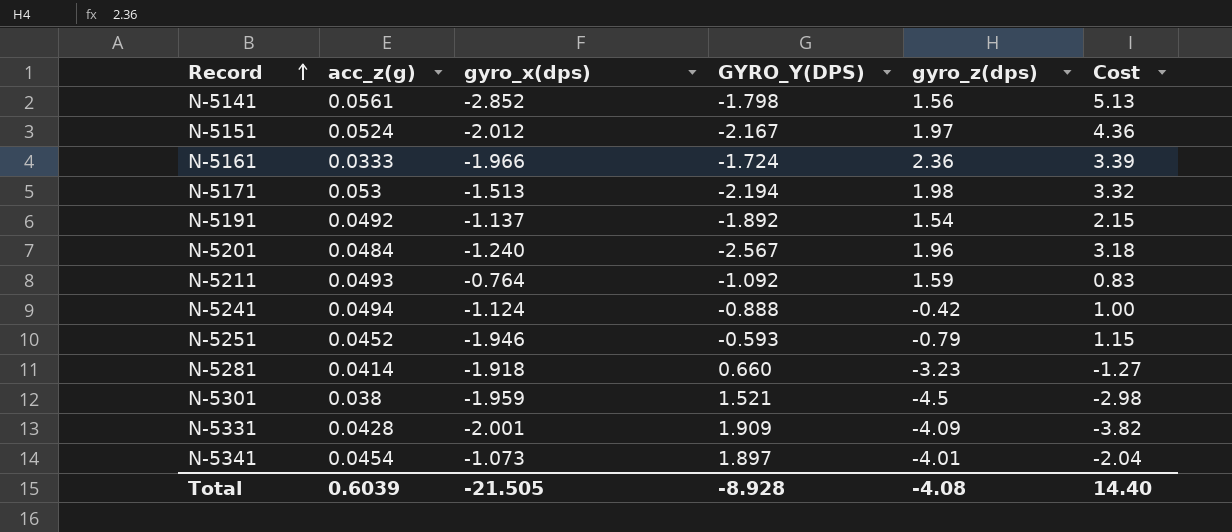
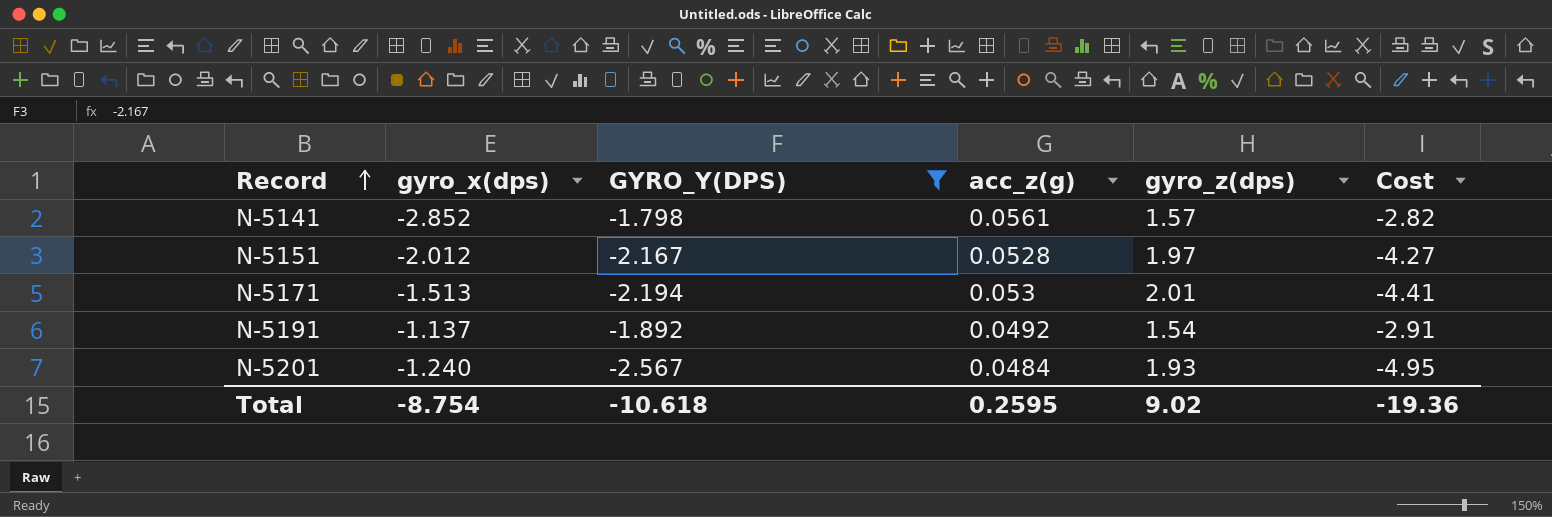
filter: none -> GYRO_Y(DPS) <= -1.798
column acc_z(g) | position: 2 -> 4
column Cost | formula: [gyro_x(dps)] * [GYRO_Y(DPS)] -> [GYRO_Y(DPS)] * [gyro_z(dps)]
N-5141 | gyro_z(dps): 1.56 -> 1.57
N-5151 | acc_z(g): 0.0524 -> 0.0528
N-5171 | gyro_z(dps): 1.98 -> 2.01
N-5201 | gyro_z(dps): 1.96 -> 1.93
Total | gyro_x(dps): -21.505 -> -8.754
Total | GYRO_Y(DPS): -8.928 -> -10.618
Total | acc_z(g): 0.6039 -> 0.2595
Total | gyro_z(dps): -4.08 -> 9.02
Total | Cost: 14.40 -> -19.36

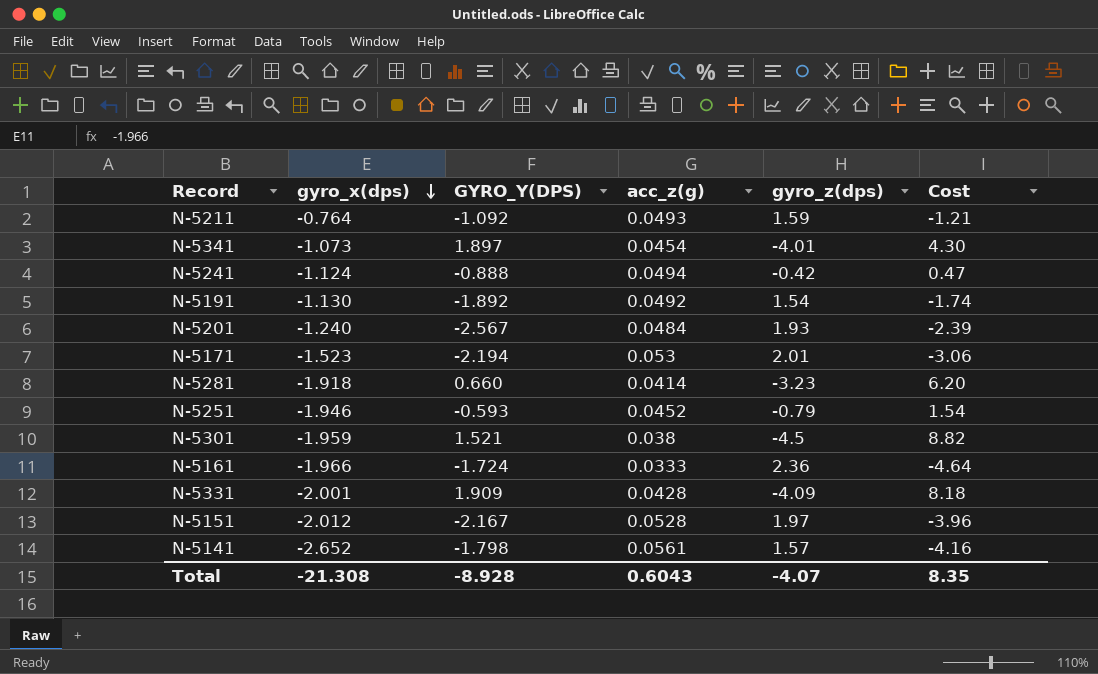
filter: GYRO_Y(DPS) <= -1.798 -> none
row order: Record ascending -> gyro_x(dps) descending
column Cost | formula: [GYRO_Y(DPS)] * [gyro_z(dps)] -> [gyro_x(dps)] * [gyro_z(dps)]
N-5191 | gyro_x(dps): -1.137 -> -1.130
N-5171 | gyro_x(dps): -1.513 -> -1.523
N-5141 | gyro_x(dps): -2.852 -> -2.652
Total | gyro_x(dps): -8.754 -> -21.308
Total | GYRO_Y(DPS): -10.618 -> -8.928
Total | acc_z(g): 0.2595 -> 0.6043
Total | gyro_z(dps): 9.02 -> -4.07
Total | Cost: -19.36 -> 8.35

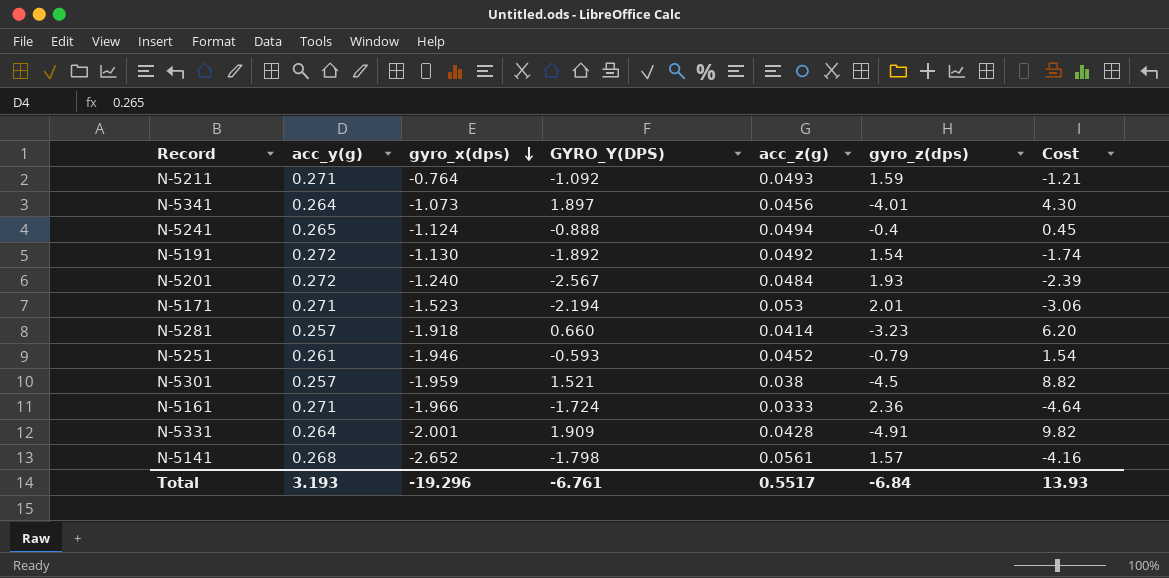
column acc_y(g) | position: none -> 2
row N-5151: -2.012 | -2.167 | 0.0528 | 1.97 | -3.96 -> none
N-5341 | acc_z(g): 0.0454 -> 0.0456
N-5241 | gyro_z(dps): -0.42 -> -0.4
N-5241 | Cost: 0.47 -> 0.45
N-5331 | gyro_z(dps): -4.09 -> -4.91
N-5331 | Cost: 8.18 -> 9.82
Total | gyro_x(dps): -21.308 -> -19.296
Total | GYRO_Y(DPS): -8.928 -> -6.761
Total | acc_z(g): 0.6043 -> 0.5517
Total | gyro_z(dps): -4.07 -> -6.84
Total | Cost: 8.35 -> 13.93

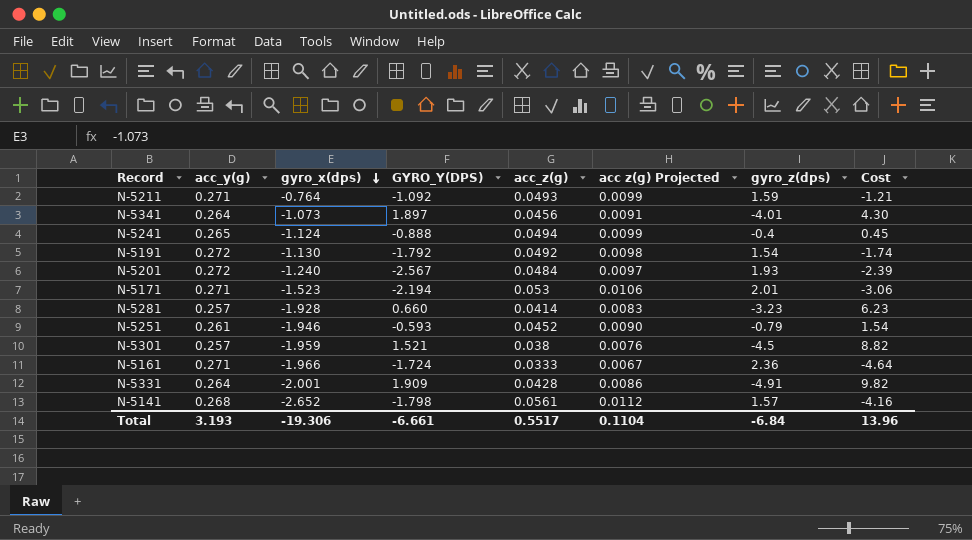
column acc z(g) Projected | formula: none -> [acc_z(g)] * 0.2
N-5191 | GYRO_Y(DPS): -1.892 -> -1.792
N-5281 | gyro_x(dps): -1.918 -> -1.928
N-5281 | Cost: 6.20 -> 6.23
Total | gyro_x(dps): -19.296 -> -19.306
Total | GYRO_Y(DPS): -6.761 -> -6.661
Total | Cost: 13.93 -> 13.96

